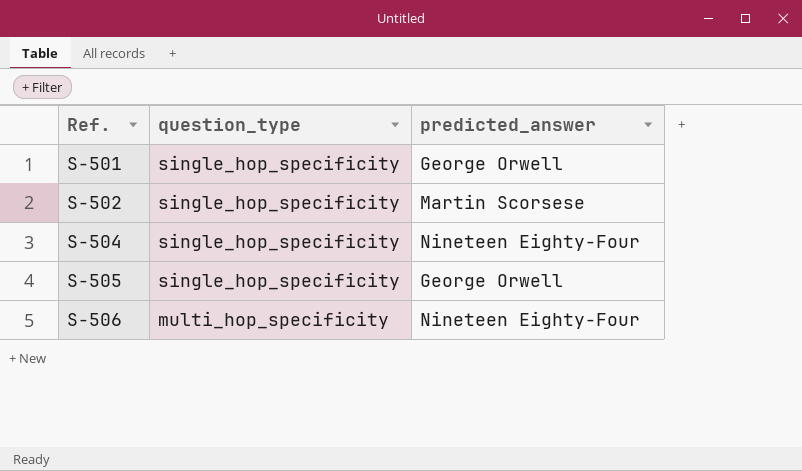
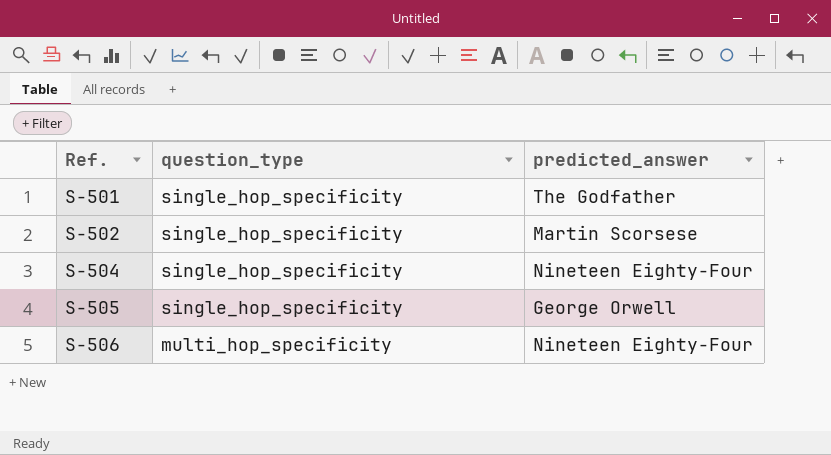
S-501 | predicted_answer: George Orwell -> The Godfather

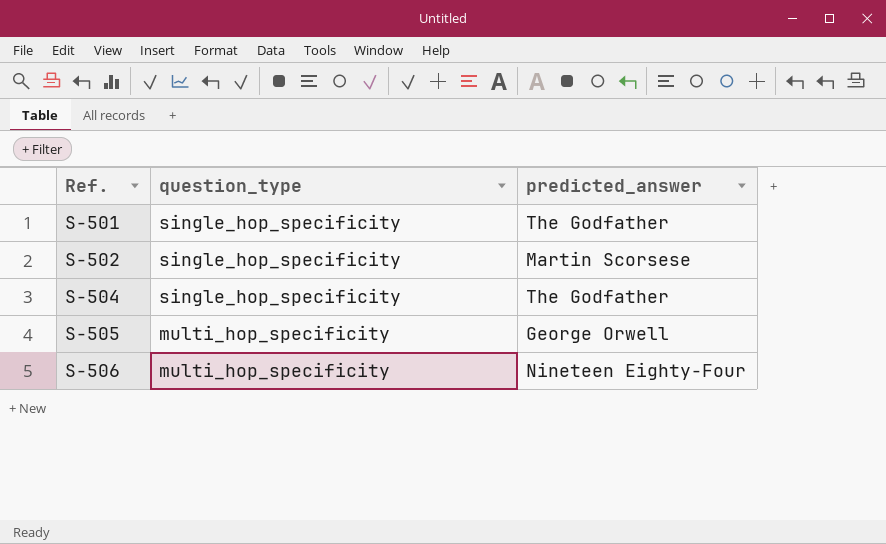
S-504 | predicted_answer: Nineteen Eighty-Four -> The Godfather
S-505 | question_type: single_hop_specificity -> multi_hop_specificity

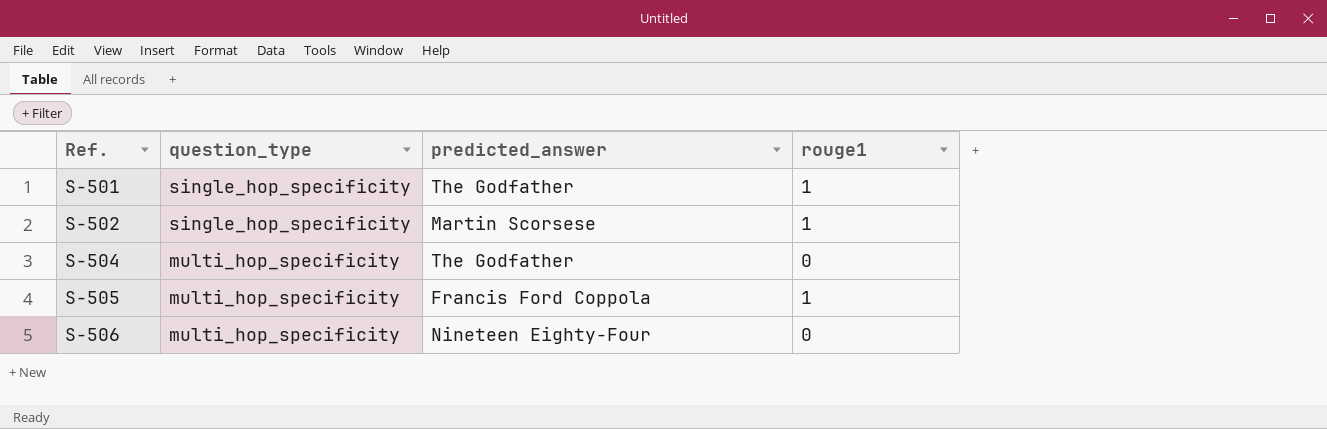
column rouge1 | position: none -> 4
S-504 | question_type: single_hop_specificity -> multi_hop_specificity
S-505 | predicted_answer: George Orwell -> Francis Ford Coppola

